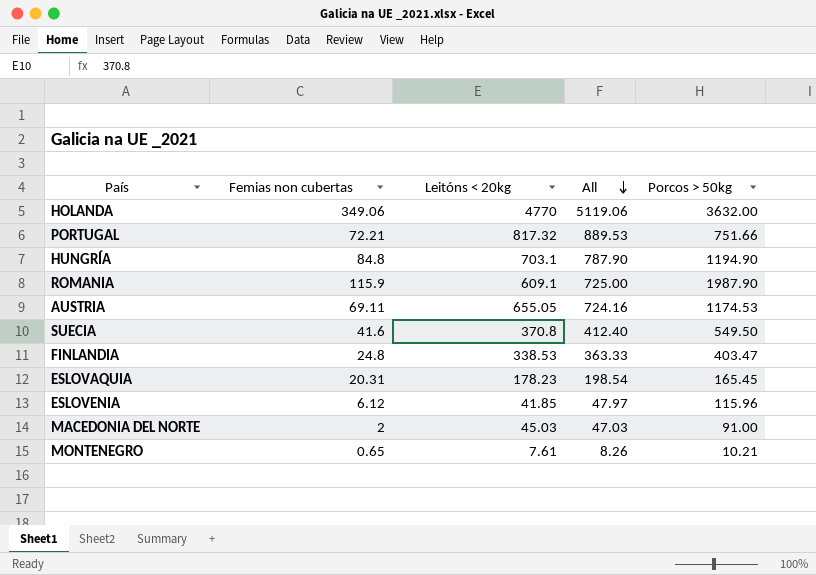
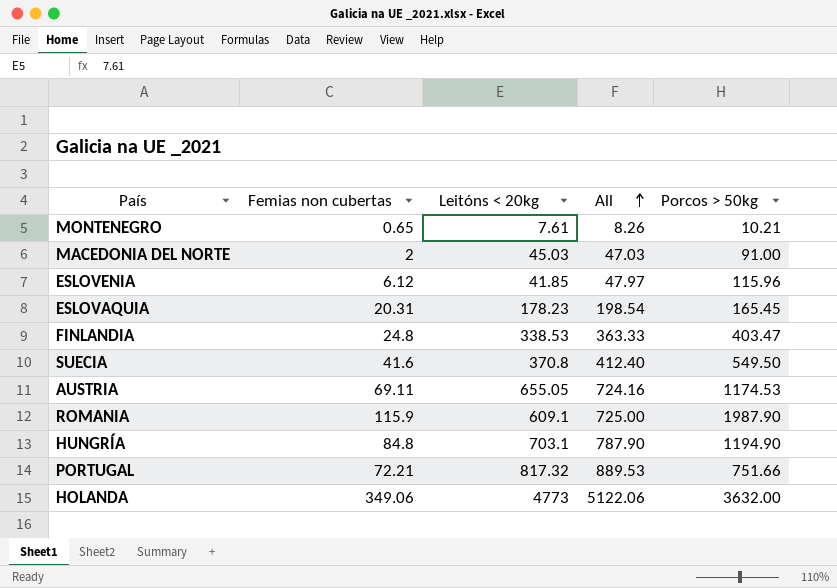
row order: All descending -> All ascending
HOLANDA | Leitóns < 20kg: 4770 -> 4773
HOLANDA | All: 5119.06 -> 5122.06

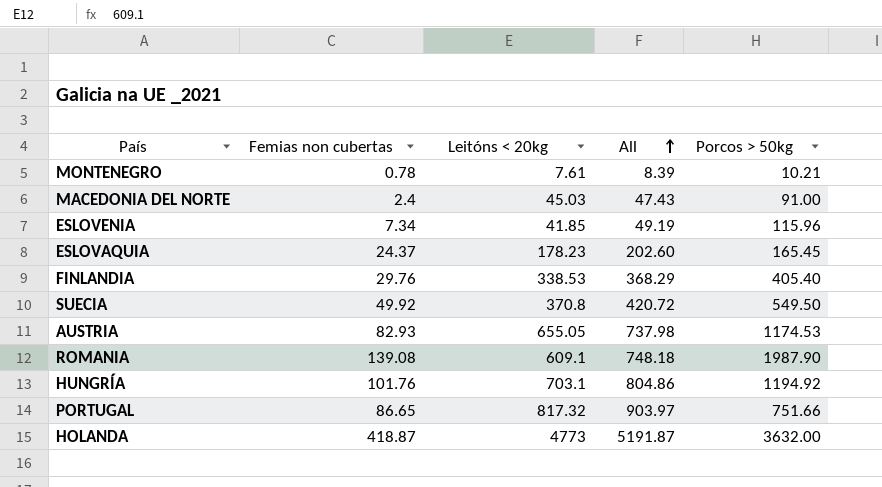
MONTENEGRO | Femias non cubertas: 0.65 -> 0.78
MONTENEGRO | All: 8.26 -> 8.39
MACEDONIA DEL NORTE | Femias non cubertas: 2 -> 2.4
MACEDONIA DEL NORTE | All: 47.03 -> 47.43
ESLOVENIA | Femias non cubertas: 6.12 -> 7.34
ESLOVENIA | All: 47.97 -> 49.19
ESLOVAQUIA | Femias non cubertas: 20.31 -> 24.37
ESLOVAQUIA | All: 198.54 -> 202.60
FINLANDIA | Femias non cubertas: 24.8 -> 29.76
FINLANDIA | All: 363.33 -> 368.29
FINLANDIA | Porcos > 50kg: 403.47 -> 405.40
SUECIA | Femias non cubertas: 41.6 -> 49.92
SUECIA | All: 412.40 -> 420.72
AUSTRIA | Femias non cubertas: 69.11 -> 82.93
AUSTRIA | All: 724.16 -> 737.98
ROMANIA | Femias non cubertas: 115.9 -> 139.08
ROMANIA | All: 725.00 -> 748.18
HUNGRÍA | Femias non cubertas: 84.8 -> 101.76
HUNGRÍA | All: 787.90 -> 804.86
HUNGRÍA | Porcos > 50kg: 1194.90 -> 1194.92
PORTUGAL | Femias non cubertas: 72.21 -> 86.65
PORTUGAL | All: 889.53 -> 903.97
HOLANDA | Femias non cubertas: 349.06 -> 418.87
HOLANDA | All: 5122.06 -> 5191.87

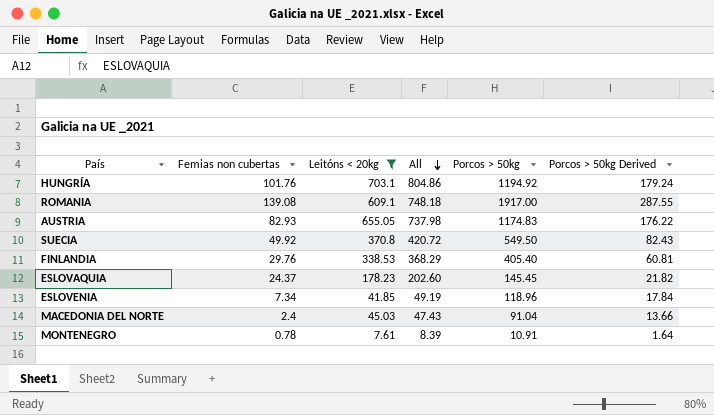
filter: none -> Leitóns < 20kg <= 703.1
row order: All ascending -> All descending
column Porcos > 50kg Derived | formula: none -> [Porcos > 50kg] * 0.15
ROMANIA | Porcos > 50kg: 1987.90 -> 1917.00
AUSTRIA | Porcos > 50kg: 1174.53 -> 1174.83
ESLOVAQUIA | Porcos > 50kg: 165.45 -> 145.45
ESLOVENIA | Porcos > 50kg: 115.96 -> 118.96
MACEDONIA DEL NORTE | Porcos > 50kg: 91.00 -> 91.04
MONTENEGRO | Porcos > 50kg: 10.21 -> 10.91

